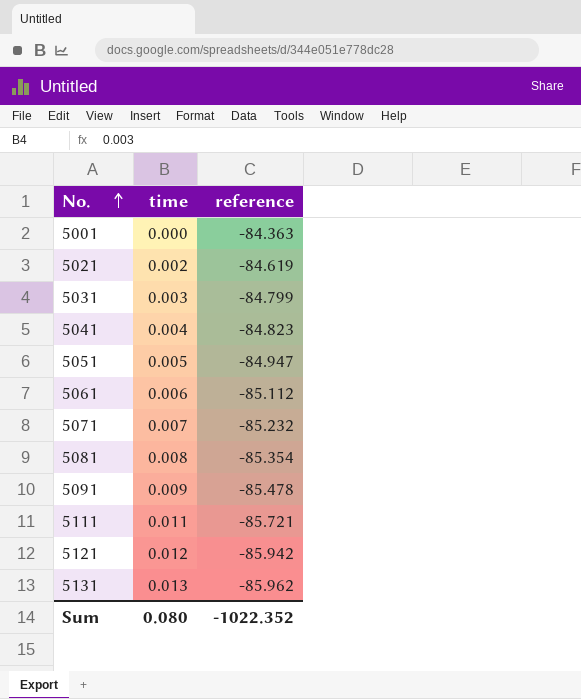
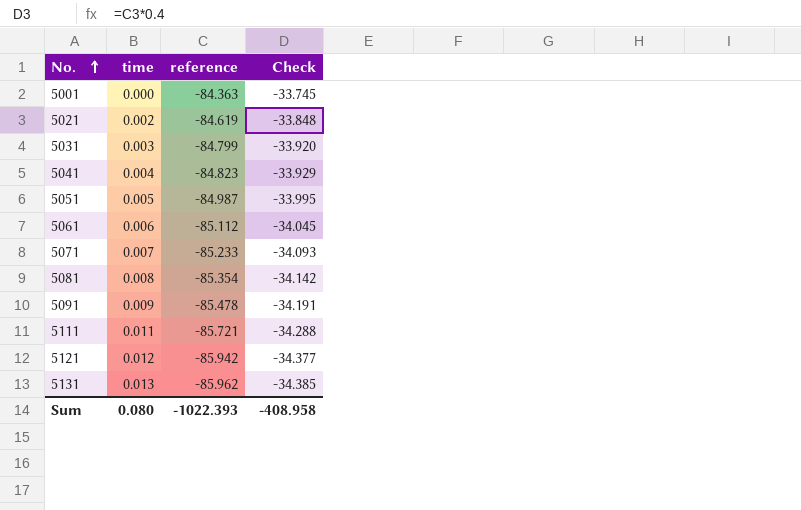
column Check | formula: none -> [reference] * 0.4
5051 | reference: -84.947 -> -84.987
5071 | reference: -85.232 -> -85.233
Sum | reference: -1022.352 -> -1022.393

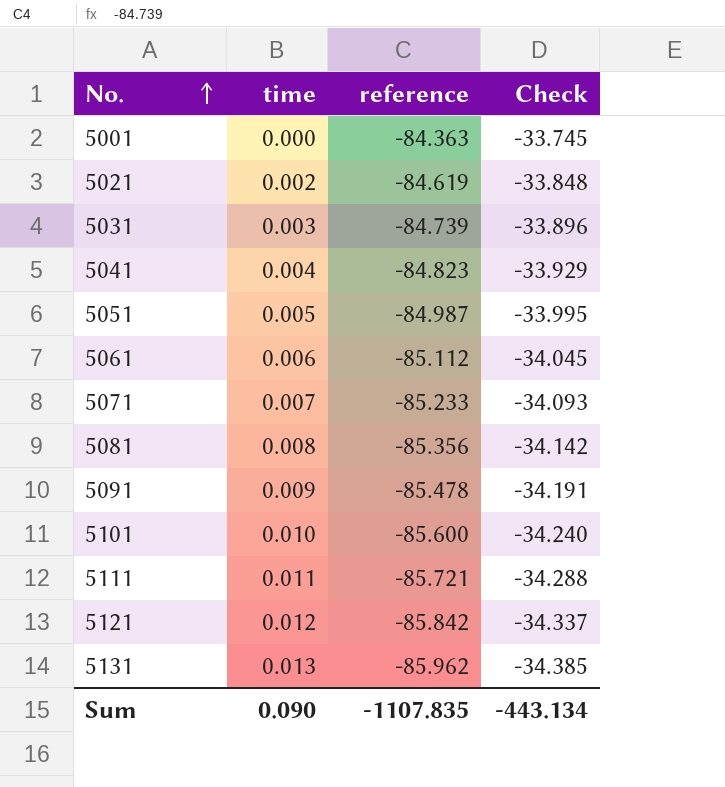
5031 | reference: -84.799 -> -84.739
5031 | Check: -33.920 -> -33.896
5081 | reference: -85.354 -> -85.356
row 5101: none -> 0.010 | -85.600 | -34.240
5121 | reference: -85.942 -> -85.842
5121 | Check: -34.377 -> -34.337
Sum | time: 0.080 -> 0.090
Sum | reference: -1022.393 -> -1107.835
Sum | Check: -408.958 -> -443.134

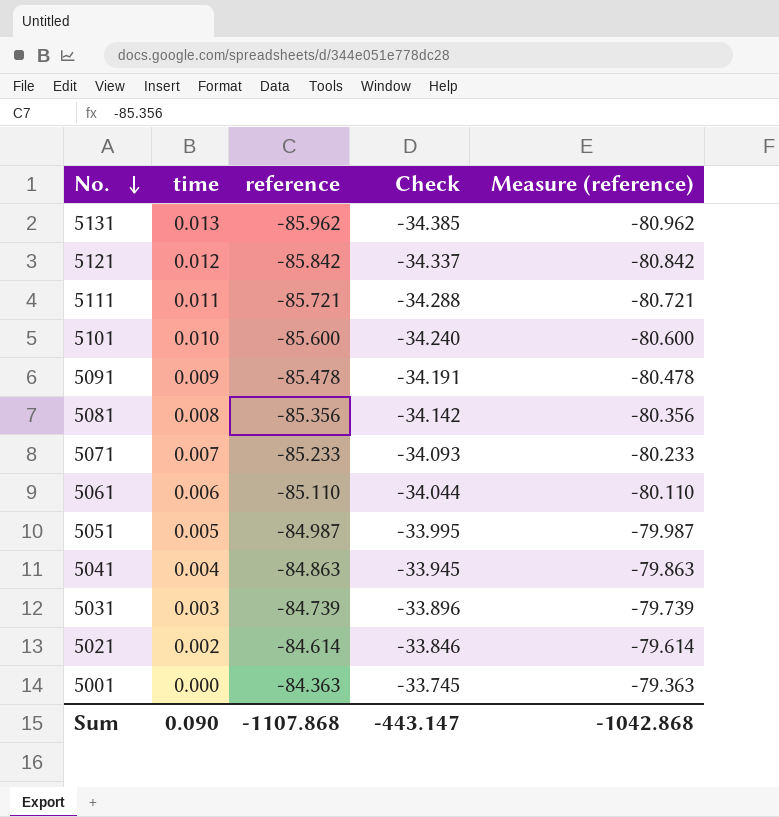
row order: No. ascending -> No. descending
column Measure (reference) | formula: none -> [reference] + 5
5061 | reference: -85.112 -> -85.110
5061 | Check: -34.045 -> -34.044
5041 | reference: -84.823 -> -84.863
5041 | Check: -33.929 -> -33.945
5021 | reference: -84.619 -> -84.614
5021 | Check: -33.848 -> -33.846
Sum | reference: -1107.835 -> -1107.868
Sum | Check: -443.134 -> -443.147

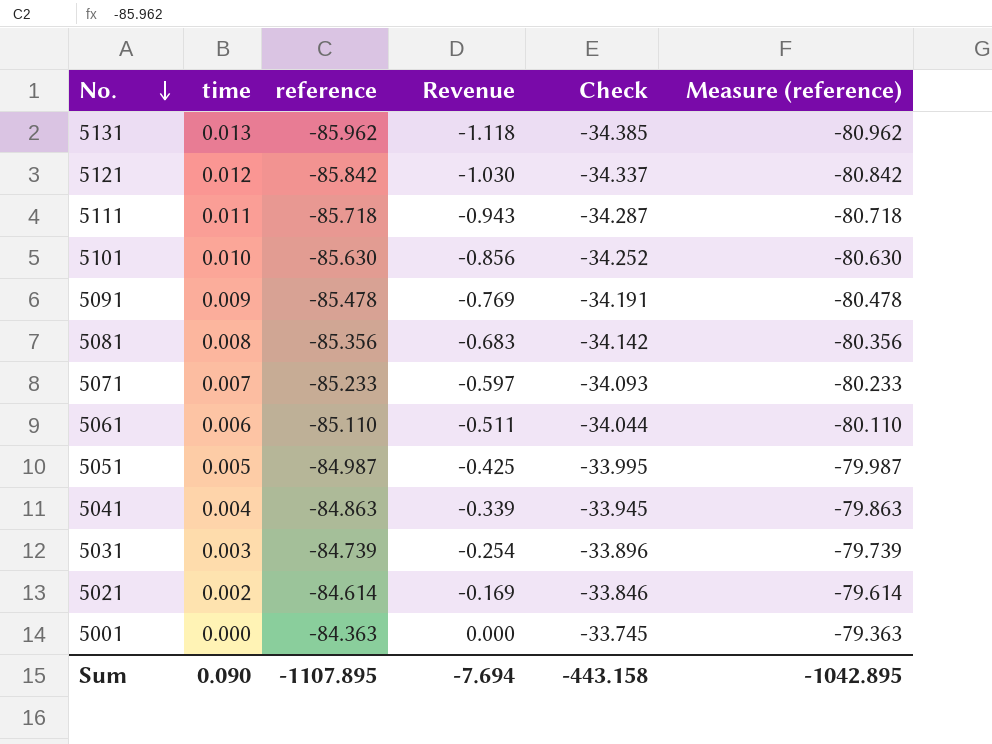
column Revenue | formula: none -> [time] * [reference]
5111 | reference: -85.721 -> -85.718
5111 | Check: -34.288 -> -34.287
5111 | Measure (reference): -80.721 -> -80.718
5101 | reference: -85.600 -> -85.630
5101 | Check: -34.240 -> -34.252
5101 | Measure (reference): -80.600 -> -80.630
Sum | reference: -1107.868 -> -1107.895
Sum | Check: -443.147 -> -443.158
Sum | Measure (reference): -1042.868 -> -1042.895

